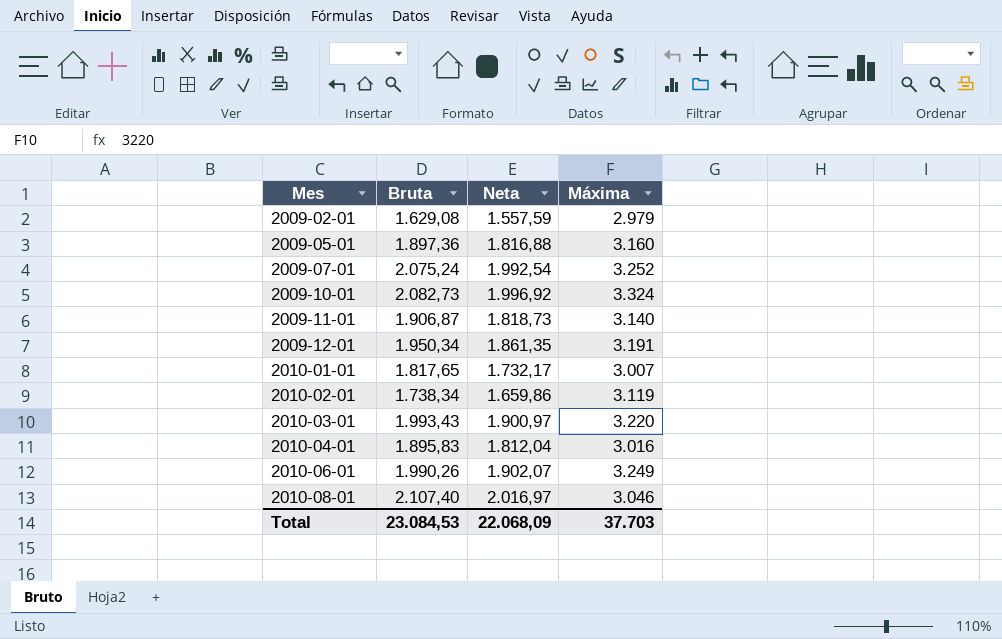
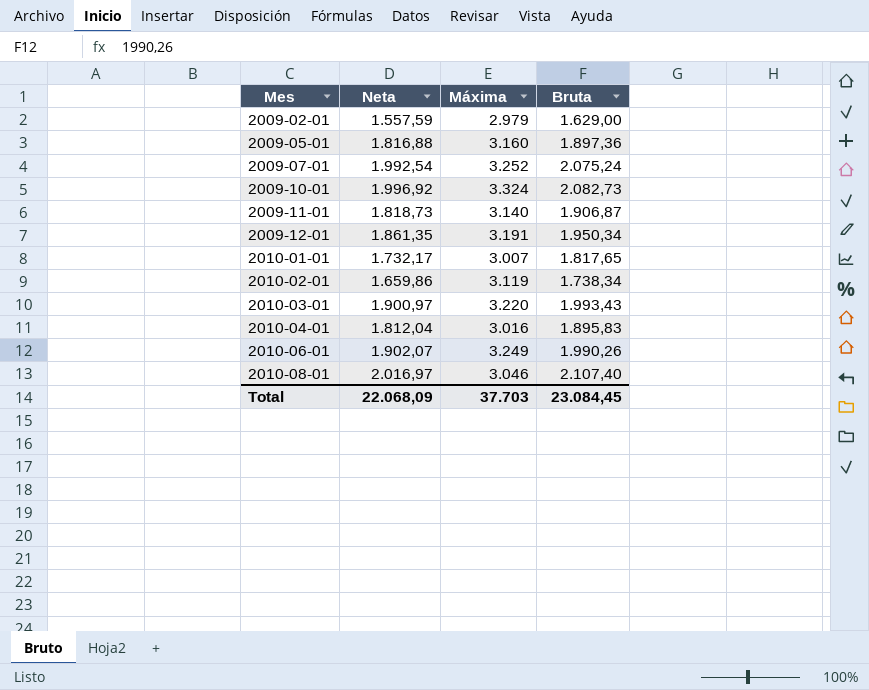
column Bruta | position: 2 -> 4
2009-02-01 | Bruta: 1.629,08 -> 1.629,00
Total | Bruta: 23.084,53 -> 23.084,45

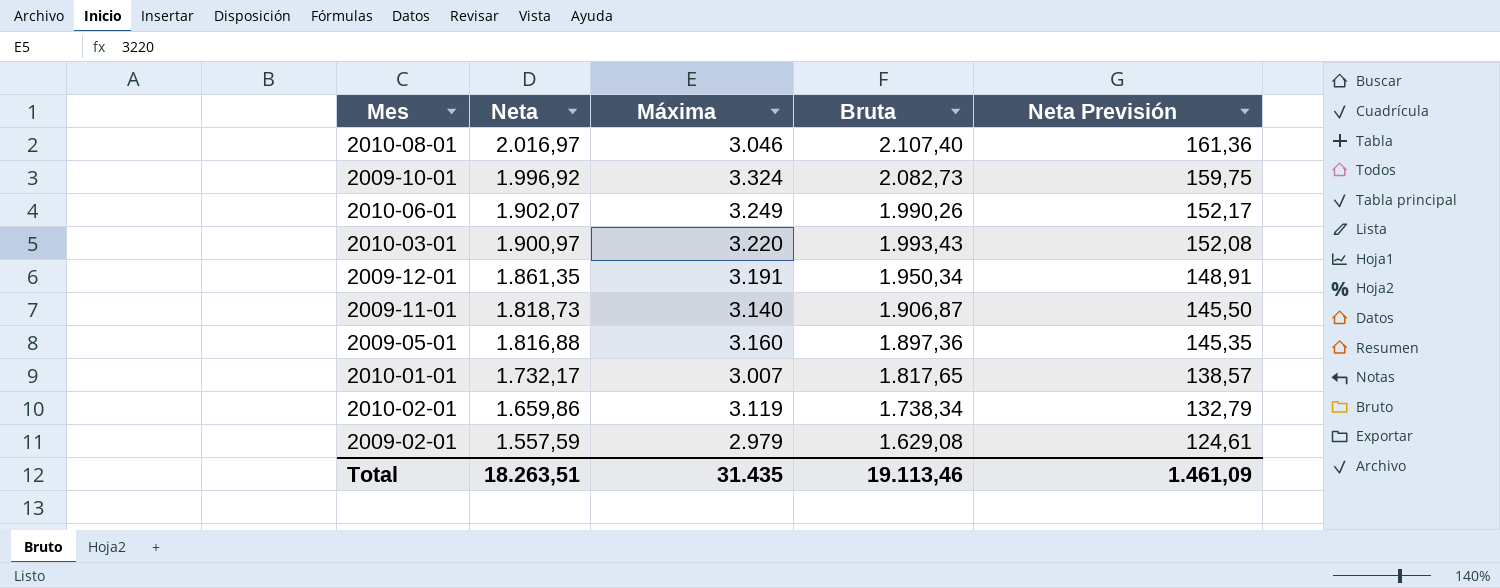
row order: Mes ascending -> Neta descending
column Neta Previsión | formula: none -> [Neta] * 0,08
row 2009-07-01: 1.992,54 | 3.252 | 2.075,24 -> none
row 2010-04-01: 1.812,04 | 3.016 | 1.895,83 -> none
2009-02-01 | Bruta: 1.629,00 -> 1.629,08
Total | Neta: 22.068,09 -> 18.263,51
Total | Máxima: 37.703 -> 31.435
Total | Bruta: 23.084,45 -> 19.113,46

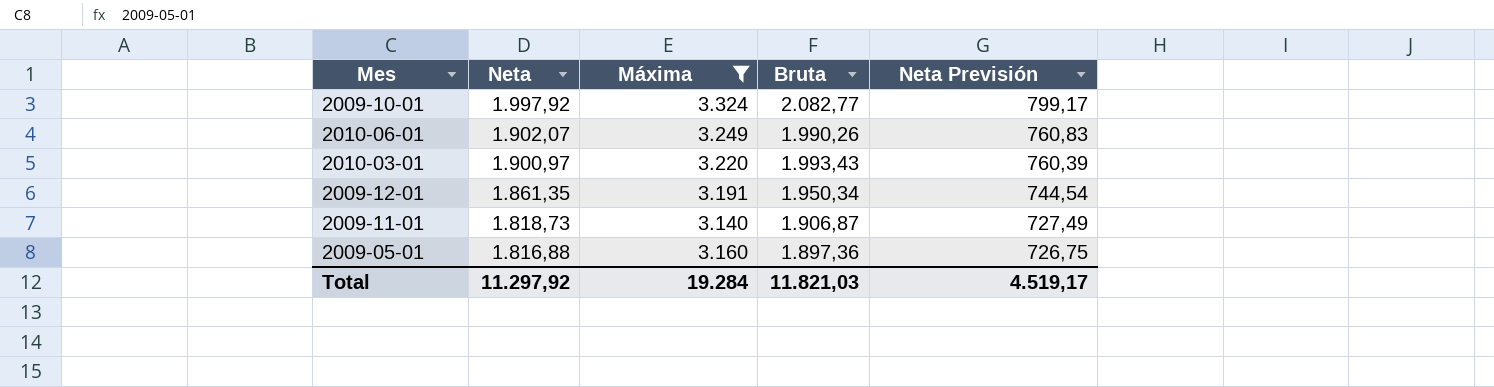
filter: none -> Máxima >= 3.140
column Neta Previsión | formula: [Neta] * 0,08 -> [Neta] * 0,4
2009-10-01 | Neta: 1.996,92 -> 1.997,92
2009-10-01 | Bruta: 2.082,73 -> 2.082,77
Total | Neta: 18.263,51 -> 11.297,92
Total | Máxima: 31.435 -> 19.284
Total | Bruta: 19.113,46 -> 11.821,03
Total | Neta Previsión: 1.461,09 -> 4.519,17

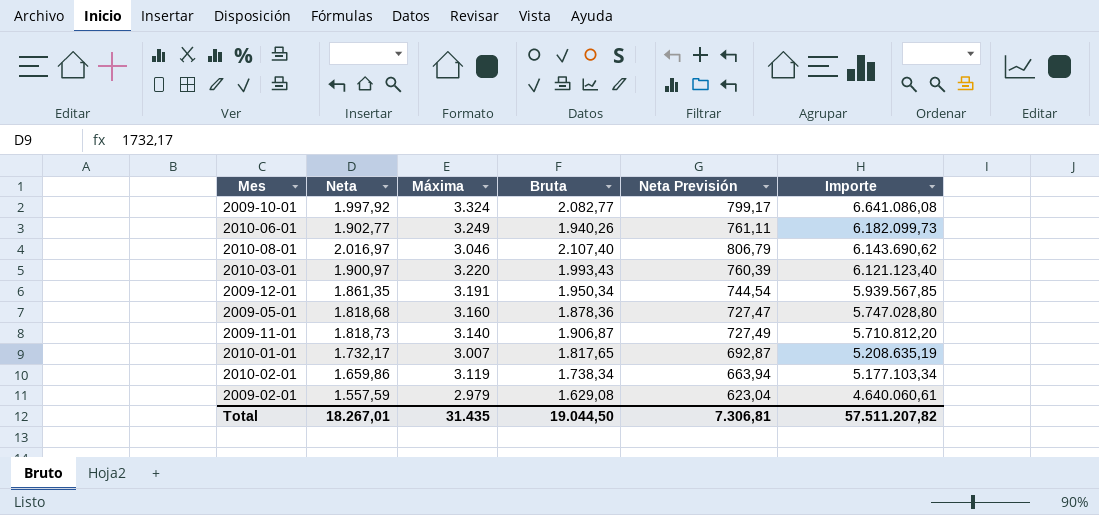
filter: Máxima >= 3.140 -> none
row order: Neta descending -> Importe descending
column Importe | formula: none -> [Neta] * [Máxima]
2010-06-01 | Neta: 1.902,07 -> 1.902,77
2010-06-01 | Bruta: 1.990,26 -> 1.940,26
2010-06-01 | Neta Previsión: 760,83 -> 761,11
2009-05-01 | Neta: 1.816,88 -> 1.818,68
2009-05-01 | Bruta: 1.897,36 -> 1.878,36
2009-05-01 | Neta Previsión: 726,75 -> 727,47
Total | Neta: 11.297,92 -> 18.267,01
Total | Máxima: 19.284 -> 31.435
Total | Bruta: 11.821,03 -> 19.044,50
Total | Neta Previsión: 4.519,17 -> 7.306,81

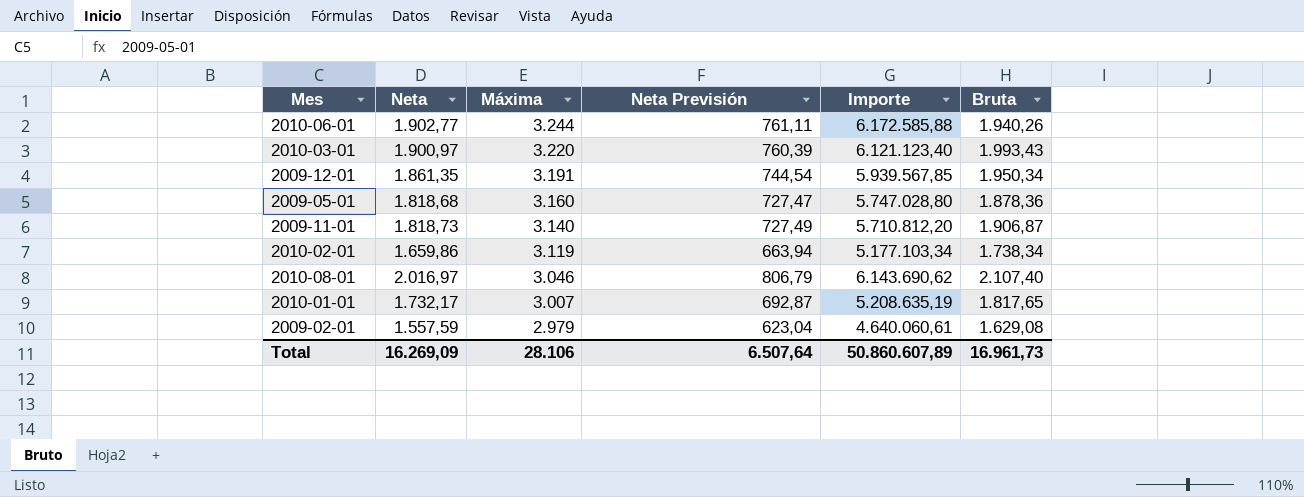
row order: Importe descending -> Máxima descending
column Bruta | position: 4 -> 6
row 2009-10-01: 1.997,92 | 3.324 | 2.082,77 | 799,17 | 6.641.086,08 -> none
2010-06-01 | Máxima: 3.249 -> 3.244
2010-06-01 | Importe: 6.182.099,73 -> 6.172.585,88
Total | Neta: 18.267,01 -> 16.269,09
Total | Máxima: 31.435 -> 28.106
Total | Neta Previsión: 7.306,81 -> 6.507,64
Total | Importe: 57.511.207,82 -> 50.860.607,89
Total | Bruta: 19.044,50 -> 16.961,73

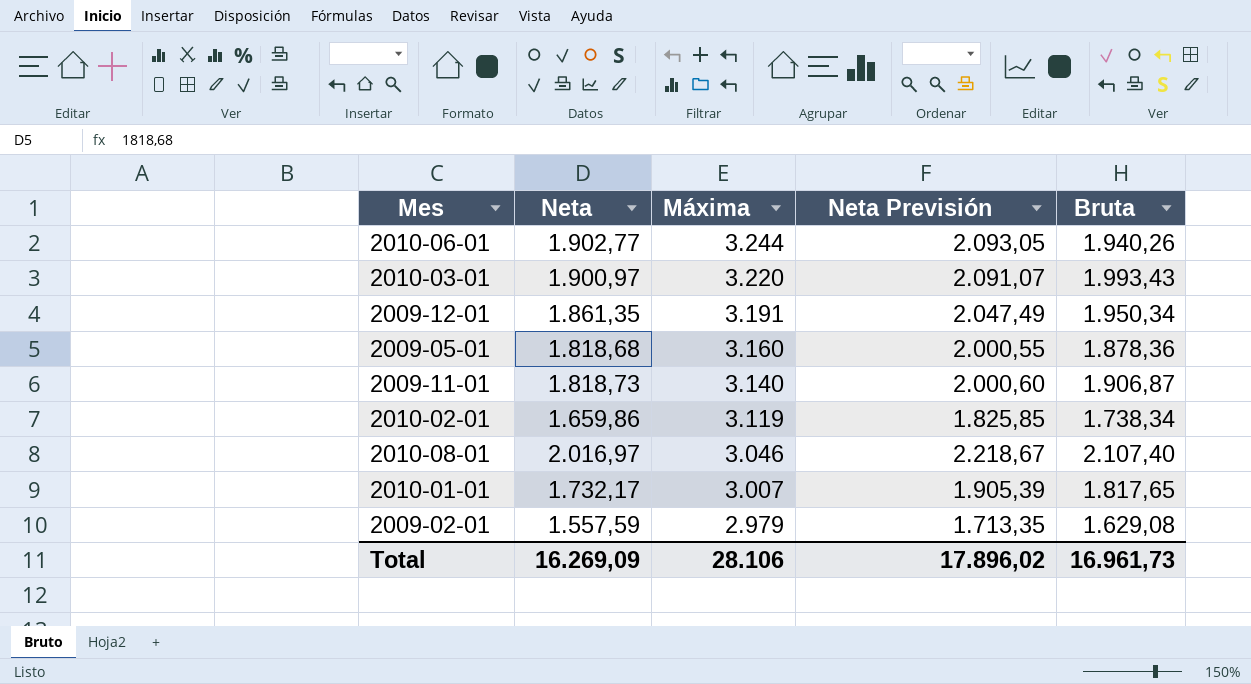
column Importe | formula: [Neta] * [Máxima] -> none
column Neta Previsión | formula: [Neta] * 0,4 -> [Neta] * 1,1
Total | Neta Previsión: 6.507,64 -> 17.896,02

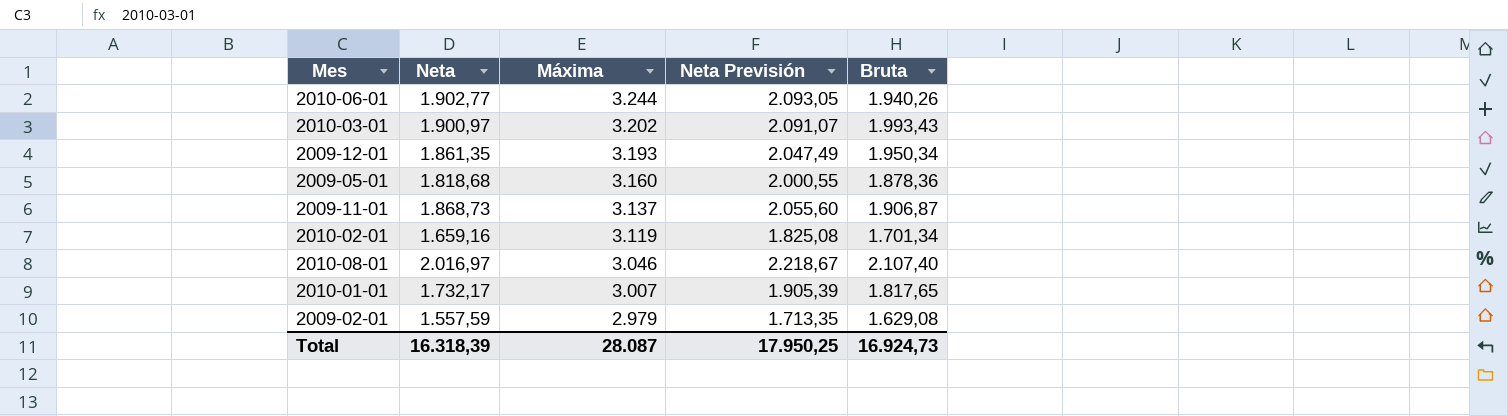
2010-03-01 | Máxima: 3.220 -> 3.202
2009-12-01 | Máxima: 3.191 -> 3.193
2009-11-01 | Neta: 1.818,73 -> 1.868,73
2009-11-01 | Máxima: 3.140 -> 3.137
2009-11-01 | Neta Previsión: 2.000,60 -> 2.055,60
2010-02-01 | Neta: 1.659,86 -> 1.659,16
2010-02-01 | Neta Previsión: 1.825,85 -> 1.825,08
2010-02-01 | Bruta: 1.738,34 -> 1.701,34
Total | Neta: 16.269,09 -> 16.318,39
Total | Máxima: 28.106 -> 28.087
Total | Neta Previsión: 17.896,02 -> 17.950,25
Total | Bruta: 16.961,73 -> 16.924,73

